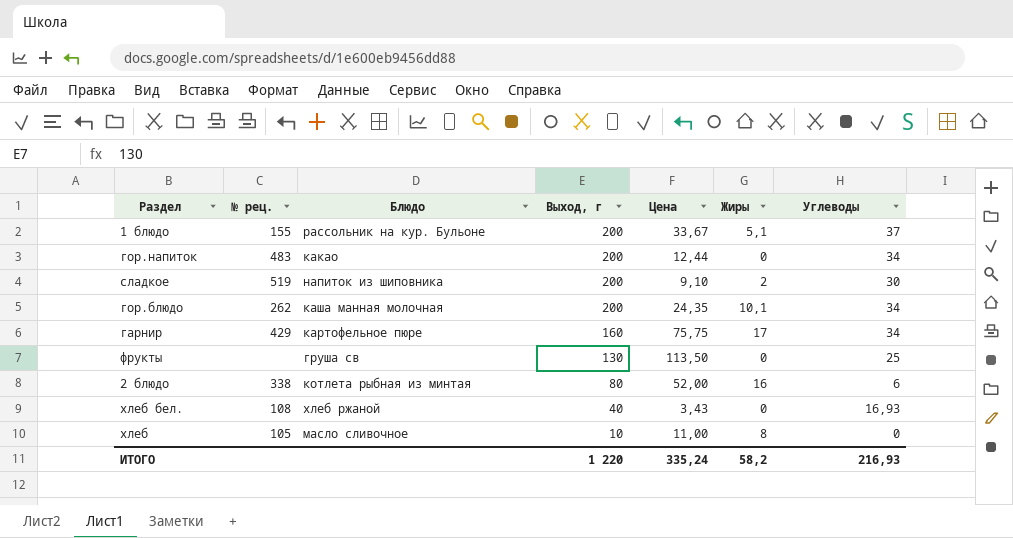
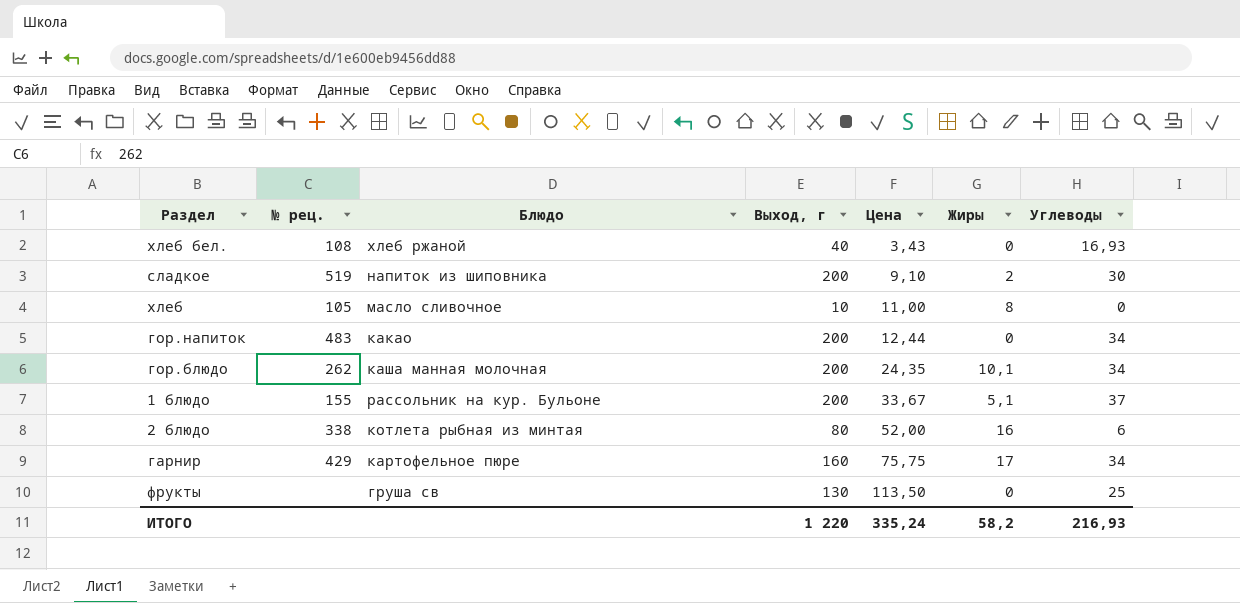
row order: Выход, г descending -> Цена ascending

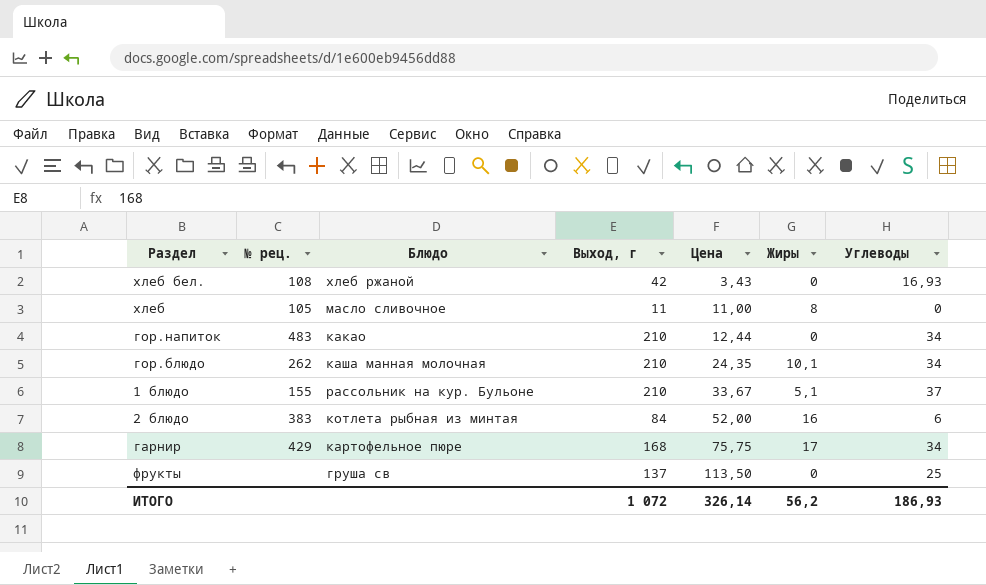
row сладкое: 519 | напиток из шиповника | 200 | 9,10 | 2 | 30 -> none
хлеб бел. | Выход, г: 40 -> 42
хлеб | Выход, г: 10 -> 11
гор.напиток | Выход, г: 200 -> 210
гор.блюдо | Выход, г: 200 -> 210
1 блюдо | Выход, г: 200 -> 210
2 блюдо | № рец.: 338 -> 383
2 блюдо | Выход, г: 80 -> 84
гарнир | Выход, г: 160 -> 168
фрукты | Выход, г: 130 -> 137
ИТОГО | Выход, г: 1 220 -> 1 072
ИТОГО | Цена: 335,24 -> 326,14
ИТОГО | Жиры: 58,2 -> 56,2
ИТОГО | Углеводы: 216,93 -> 186,93

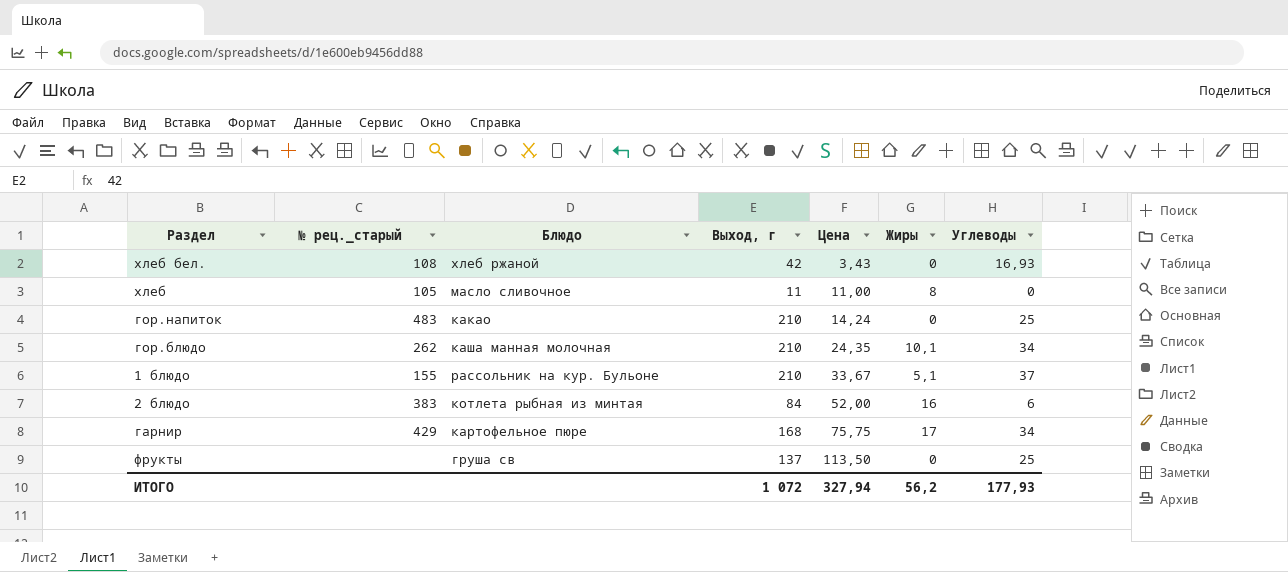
column name: № рец. -> № рец._старый
гор.напиток | Цена: 12,44 -> 14,24
гор.напиток | Углеводы: 34 -> 25
ИТОГО | Цена: 326,14 -> 327,94
ИТОГО | Углеводы: 186,93 -> 177,93

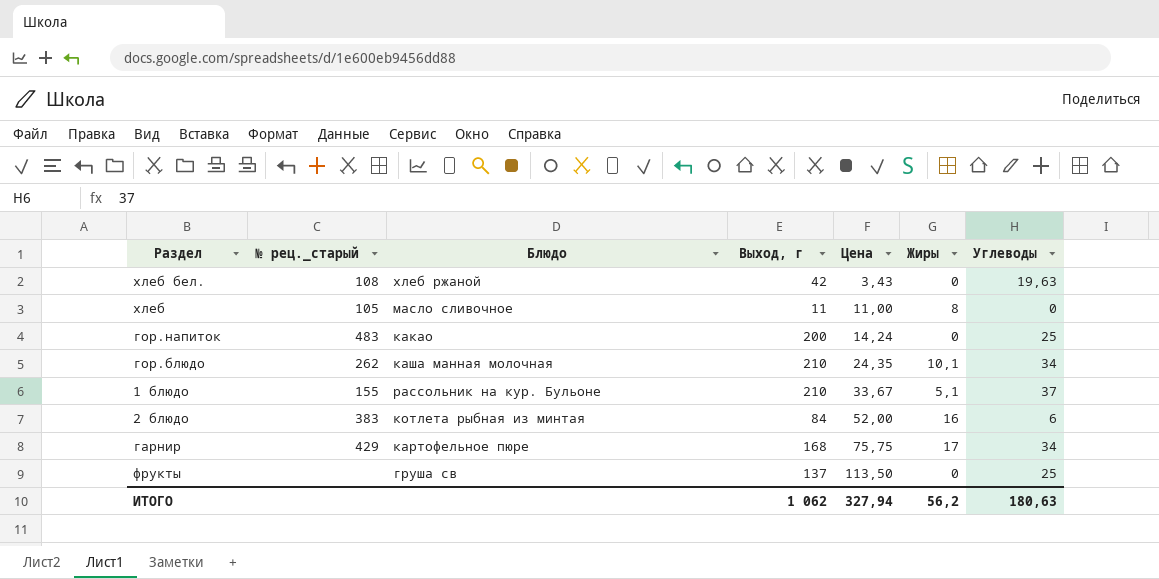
хлеб бел. | Углеводы: 16,93 -> 19,63
гор.напиток | Выход, г: 210 -> 200
ИТОГО | Выход, г: 1 072 -> 1 062
ИТОГО | Углеводы: 177,93 -> 180,63

